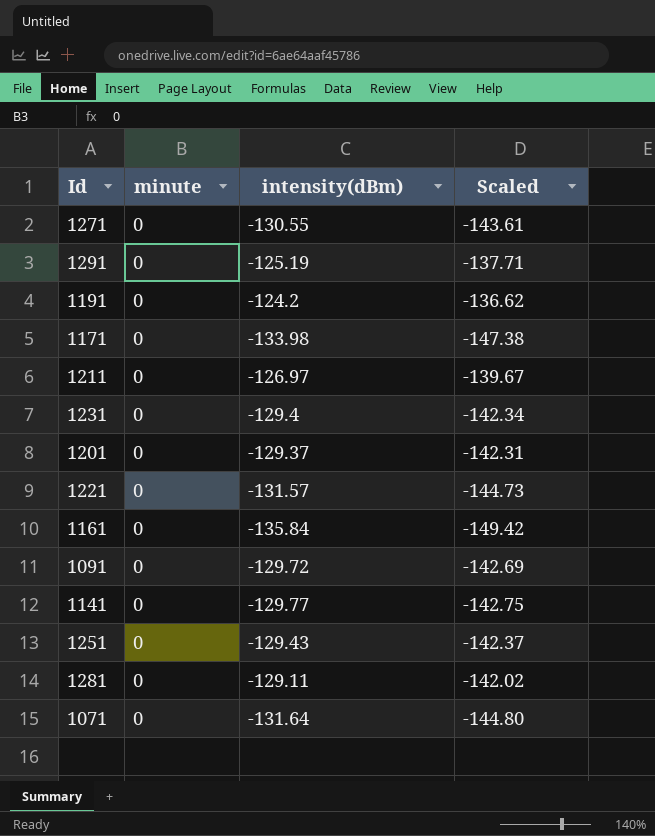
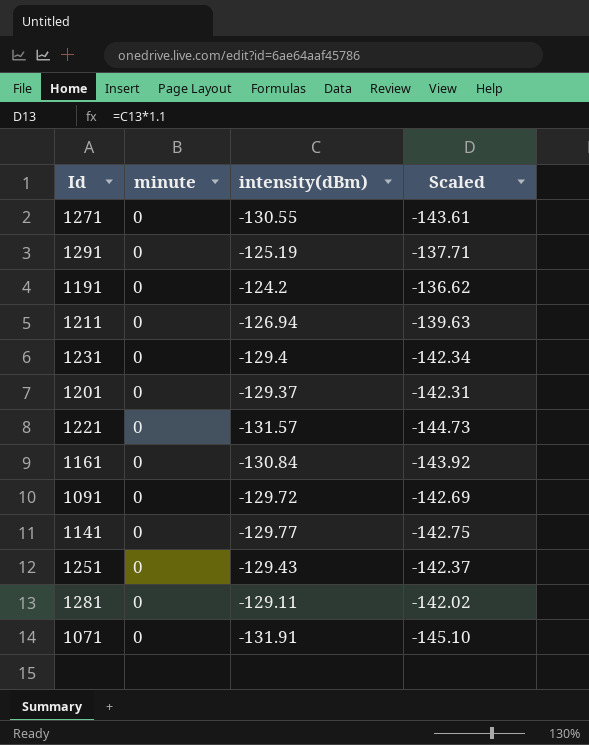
row 1171: 0 | -133.98 | -147.38 -> none
1211 | intensity(dBm): -126.97 -> -126.94
1211 | Scaled: -139.67 -> -139.63
1161 | intensity(dBm): -135.84 -> -130.84
1161 | Scaled: -149.42 -> -143.92
1071 | intensity(dBm): -131.64 -> -131.91
1071 | Scaled: -144.80 -> -145.10

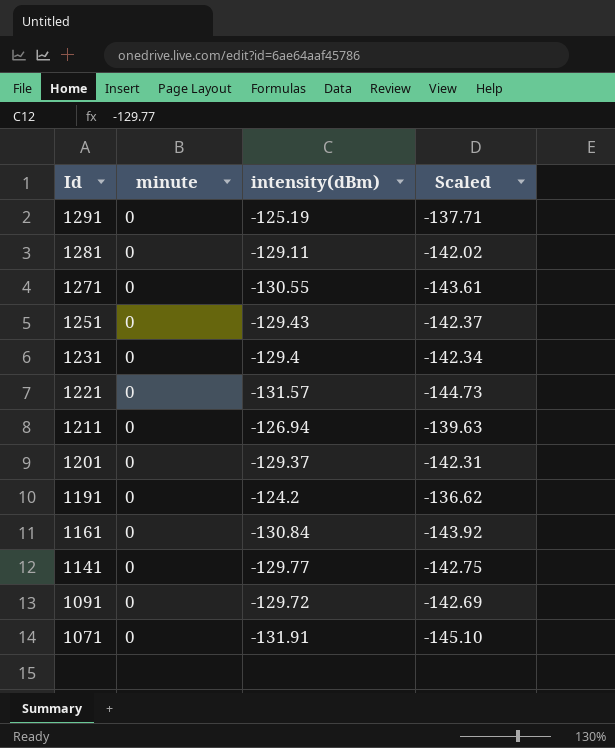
row order: none -> Id descending

